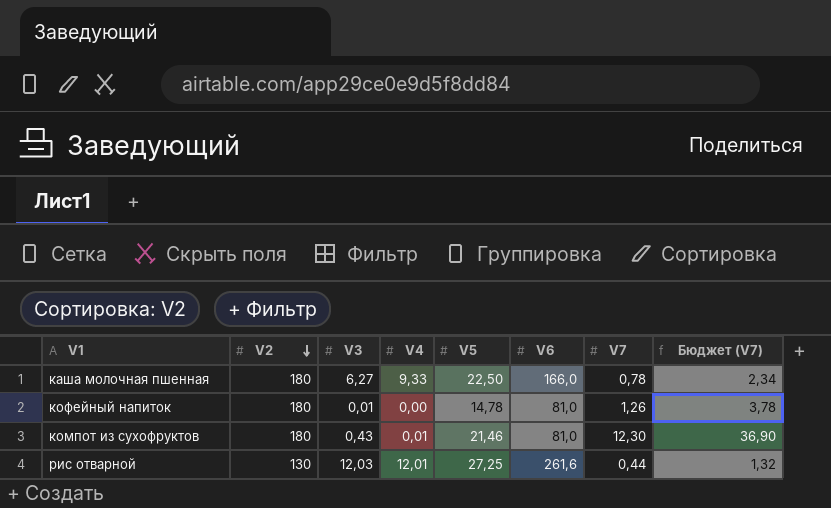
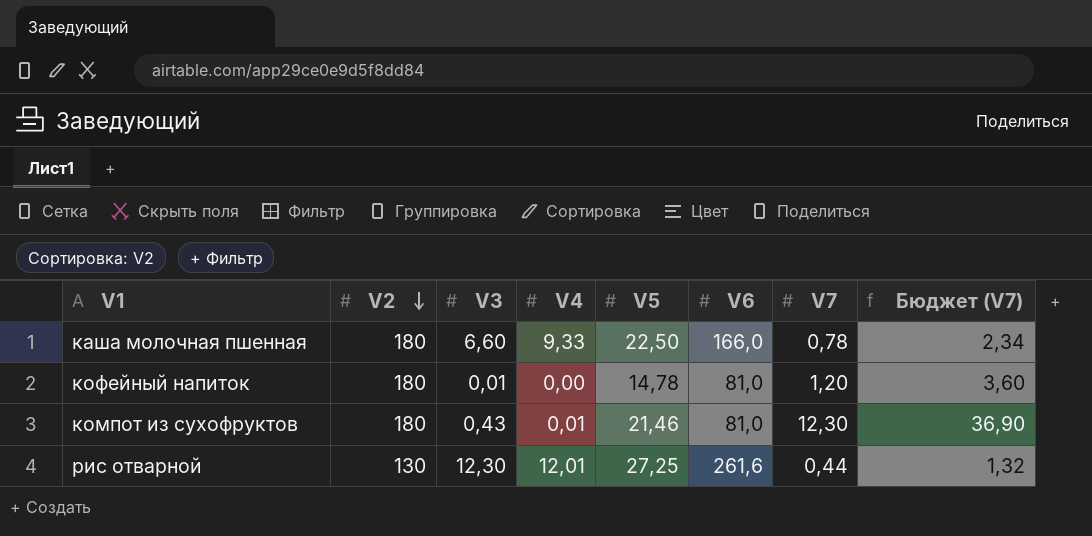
каша молочная пшенная | V3: 6,27 -> 6,60
кофейный напиток | V7: 1,26 -> 1,20
кофейный напиток | Бюджет (V7): 3,78 -> 3,60
рис отварной | V3: 12,03 -> 12,30

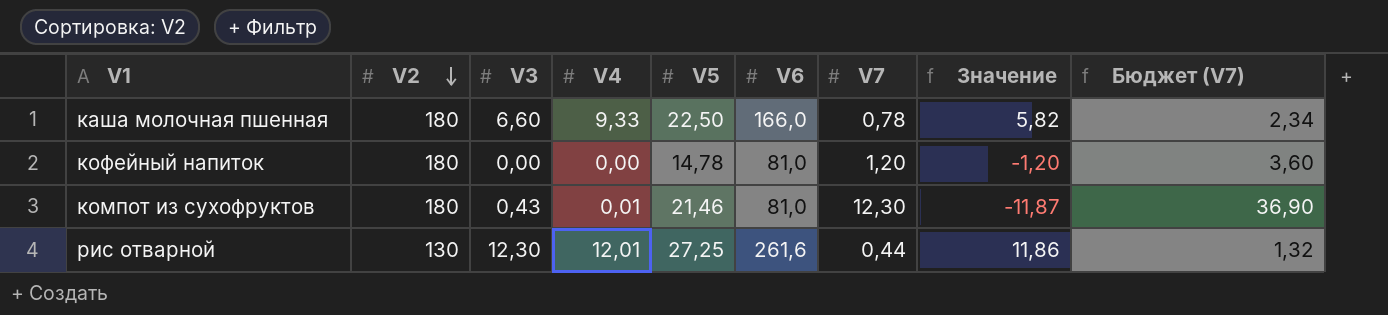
column Значение | formula: none -> [V3] - [V7]
кофейный напиток | V3: 0,01 -> 0,00

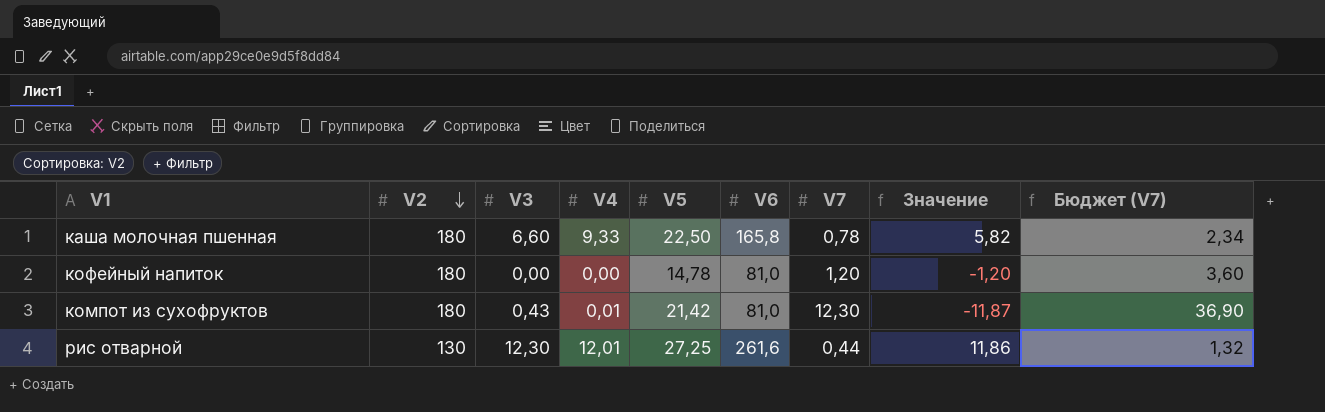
каша молочная пшенная | V6: 166,0 -> 165,8
компот из сухофруктов | V5: 21,46 -> 21,42

